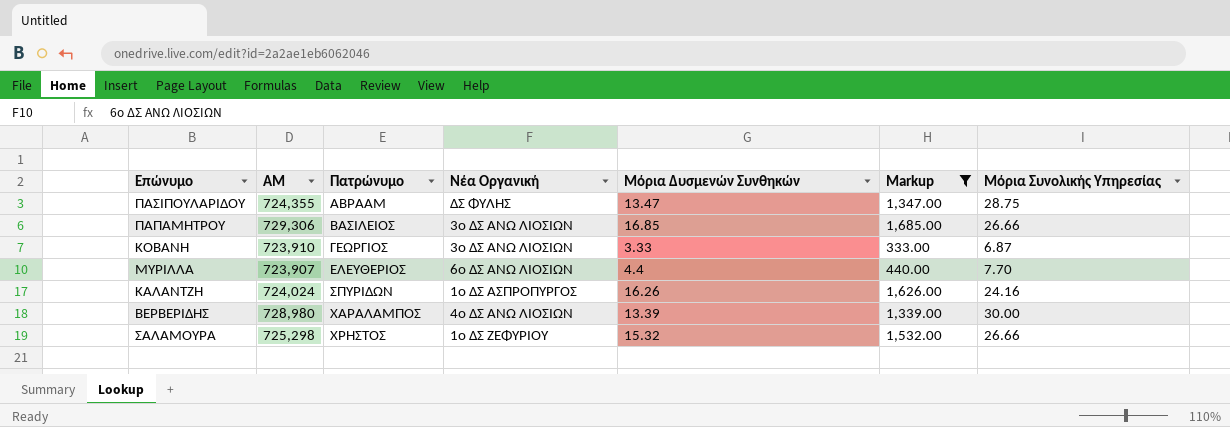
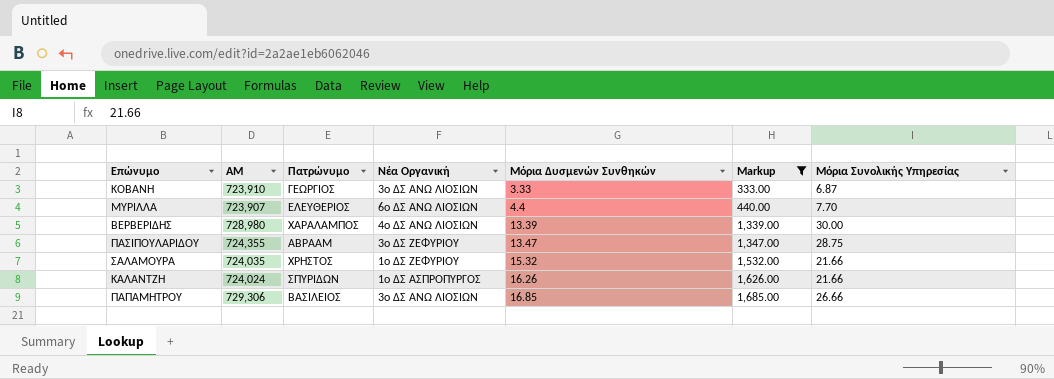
row order: Πατρώνυμο ascending -> Μόρια Δυσμενών Συνθηκών ascending
ΠΑΣΙΠΟΥΛΑΡΙΔΟΥ | Νέα Οργανική: ΔΣ ΦΥΛΗΣ -> 3ο ΔΣ ΖΕΦΥΡΙΟΥ
ΣΑΛΑΜΟΥΡΑ | ΑΜ: 725,298 -> 724,035
ΣΑΛΑΜΟΥΡΑ | Μόρια Συνολικής Υπηρεσίας: 26.66 -> 21.66
ΚΑΛΑΝΤΖΗ | Μόρια Συνολικής Υπηρεσίας: 24.16 -> 21.66

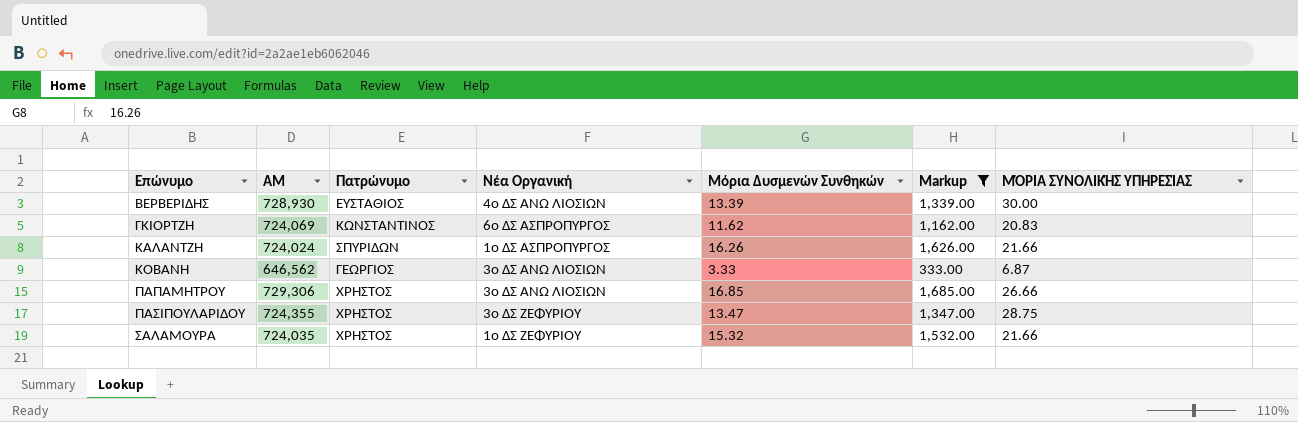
row order: Μόρια Δυσμενών Συνθηκών ascending -> Επώνυμο ascending
column name: Μόρια Συνολικής Υπηρεσίας -> ΜΌΡΙΑ ΣΥΝΟΛΙΚΉΣ ΥΠΗΡΕΣΊΑΣ
row ΜΥΡΙΛΛΑ: 723,907 | ΕΛΕΥΘΕΡΙΟΣ | 6ο ΔΣ ΑΝΩ ΛΙΟΣΙΩΝ | 4.4 | 440.00 | 7.70 -> none
ΒΕΡΒΕΡΙΔΗΣ | ΑΜ: 728,980 -> 728,930
ΒΕΡΒΕΡΙΔΗΣ | Πατρώνυμο: ΧΑΡΑΛΑΜΠΟΣ -> ΕΥΣΤΑΘΙΟΣ
row ΓΚΙΟΡΤΖΗ: none -> 724,069 | ΚΩΝΣΤΑΝΤΙΝΟΣ | 6ο ΔΣ ΑΣΠΡΟΠΥΡΓΟΣ | 11.62 | 1,162.00 | 20.83
ΚΟΒΑΝΗ | ΑΜ: 723,910 -> 646,562
ΠΑΠΑΜΗΤΡΟΥ | Πατρώνυμο: ΒΑΣΙΛΕΙΟΣ -> ΧΡΗΣΤΟΣ
ΠΑΣΙΠΟΥΛΑΡΙΔΟΥ | Πατρώνυμο: ΑΒΡΑΑΜ -> ΧΡΗΣΤΟΣ

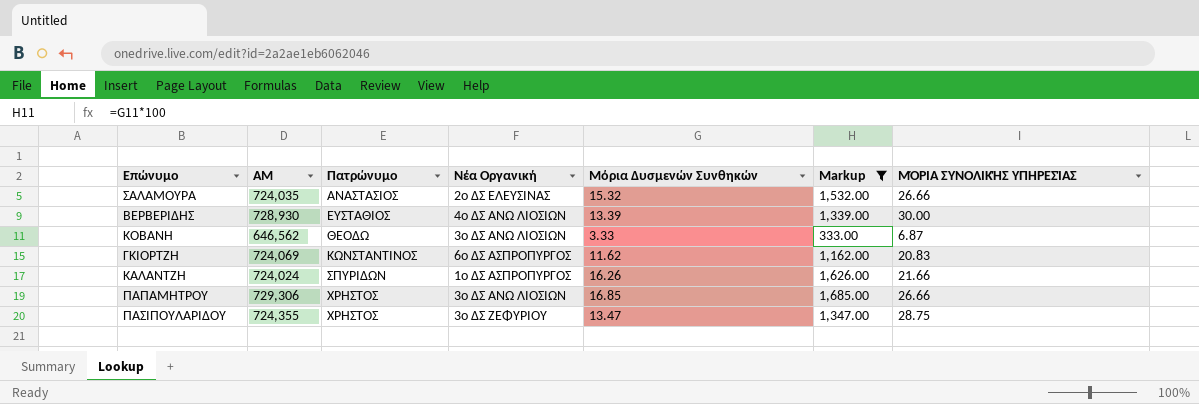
row order: Επώνυμο ascending -> Πατρώνυμο ascending
ΣΑΛΑΜΟΥΡΑ | Πατρώνυμο: ΧΡΗΣΤΟΣ -> ΑΝΑΣΤΑΣΙΟΣ
ΣΑΛΑΜΟΥΡΑ | Νέα Οργανική: 1ο ΔΣ ΖΕΦΥΡΙΟΥ -> 2ο ΔΣ ΕΛΕΥΣΙΝΑΣ
ΣΑΛΑΜΟΥΡΑ | ΜΌΡΙΑ ΣΥΝΟΛΙΚΉΣ ΥΠΗΡΕΣΊΑΣ: 21.66 -> 26.66
ΚΟΒΑΝΗ | Πατρώνυμο: ΓΕΩΡΓΙΟΣ -> ΘΕΟΔΩ

